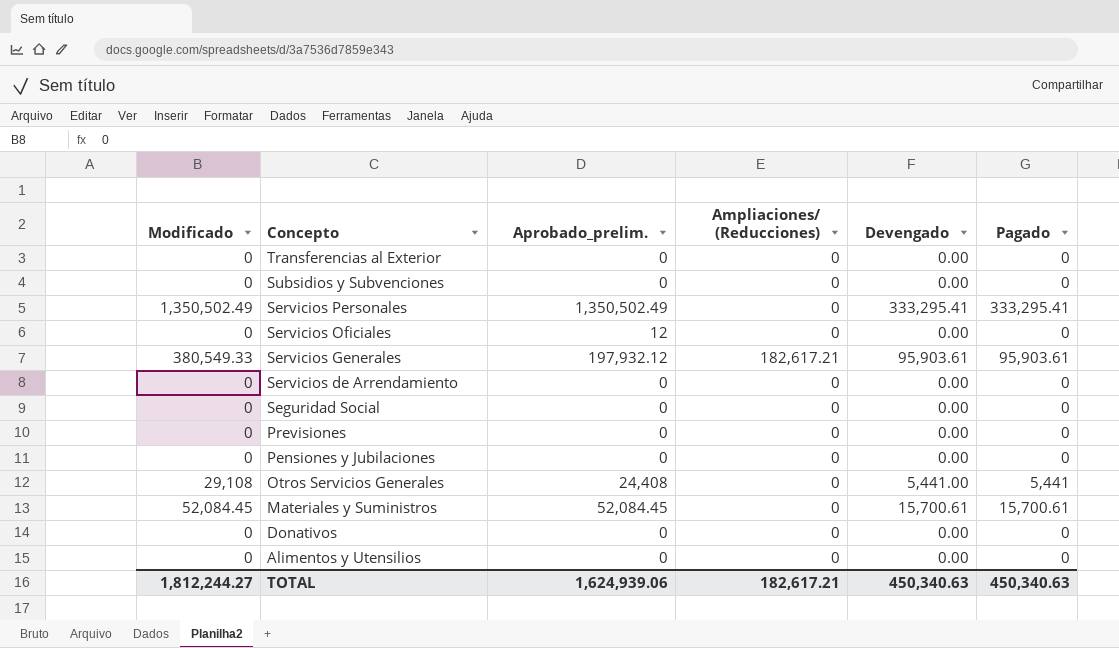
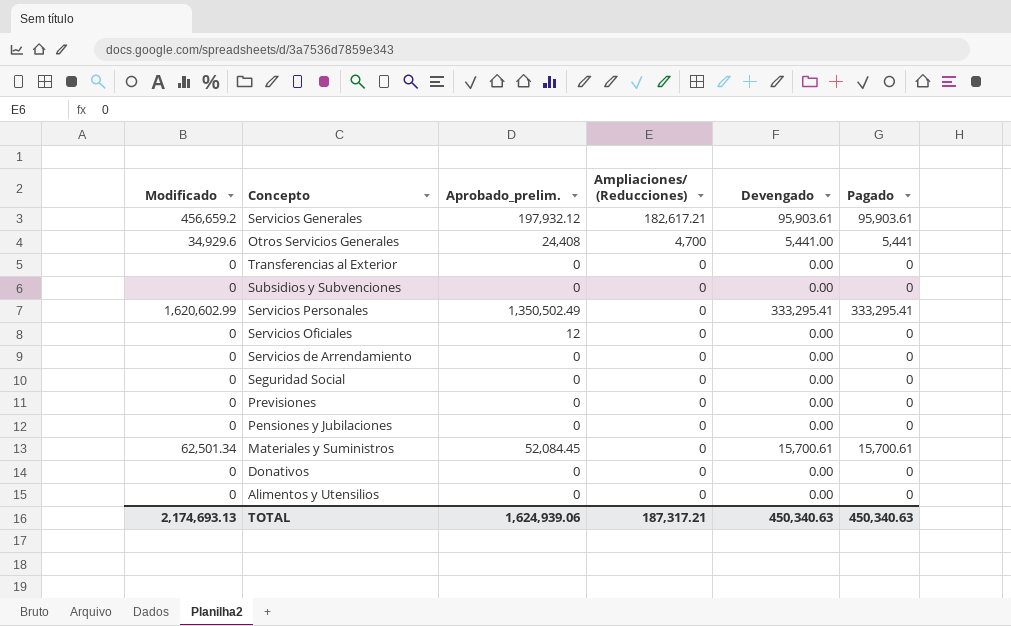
row order: Concepto descending -> Ampliaciones/ (Reducciones) descending
Servicios Generales | Modificado: 380,549.33 -> 456,659.2
Otros Servicios Generales | Modificado: 29,108 -> 34,929.6
Otros Servicios Generales | Ampliaciones/ (Reducciones): 0 -> 4,700
Servicios Personales | Modificado: 1,350,502.49 -> 1,620,602.99
Materiales y Suministros | Modificado: 52,084.45 -> 62,501.34
TOTAL | Modificado: 1,812,244.27 -> 2,174,693.13
TOTAL | Ampliaciones/ (Reducciones): 182,617.21 -> 187,317.21

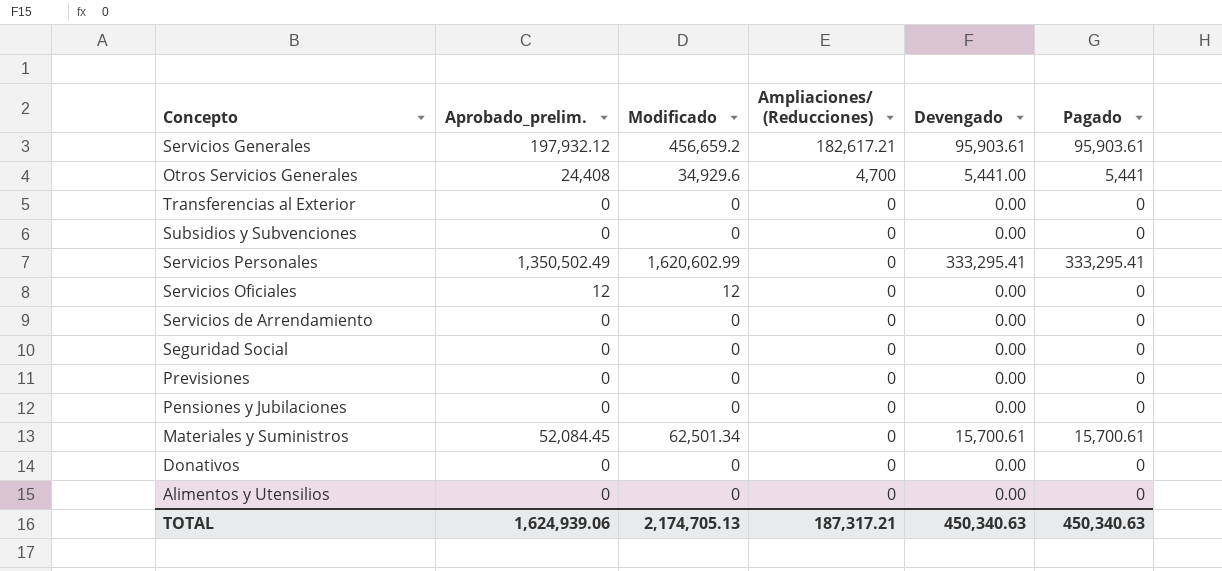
column Modificado | position: 1 -> 3
Servicios Oficiales | Modificado: 0 -> 12
TOTAL | Modificado: 2,174,693.13 -> 2,174,705.13

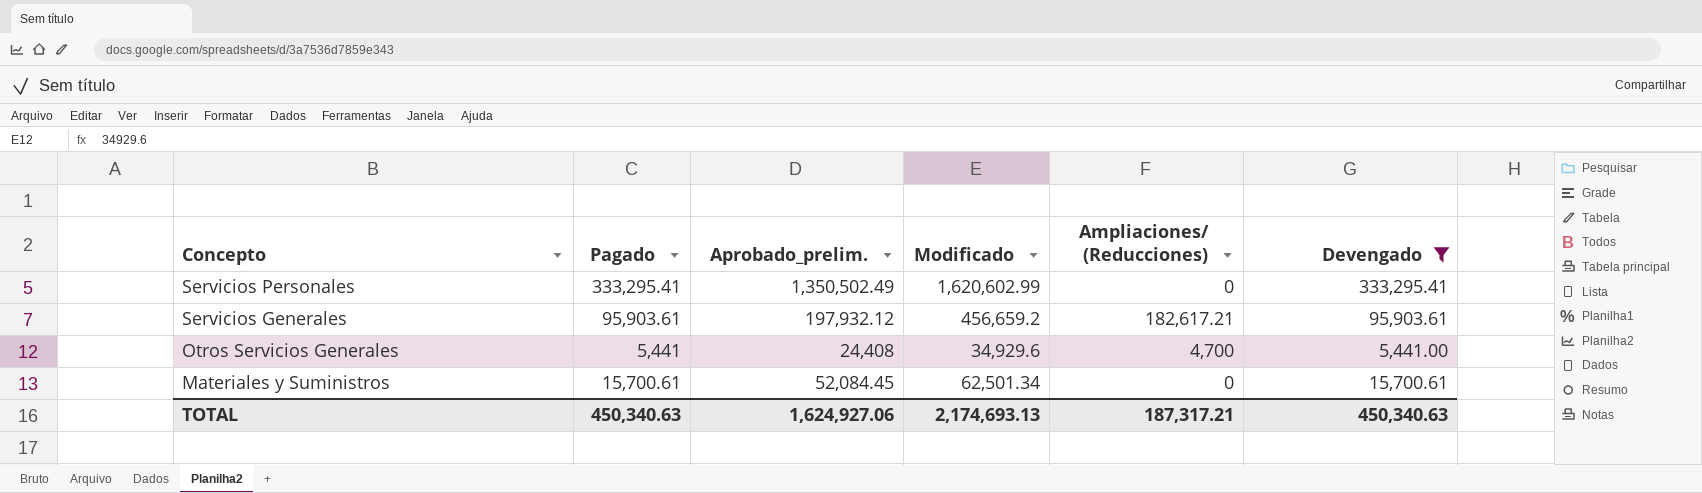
filter: none -> Devengado != 0.00
row order: Ampliaciones/ (Reducciones) descending -> Concepto descending
column Pagado | position: 6 -> 2
TOTAL | Aprobado_prelim.: 1,624,939.06 -> 1,624,927.06
TOTAL | Modificado: 2,174,705.13 -> 2,174,693.13

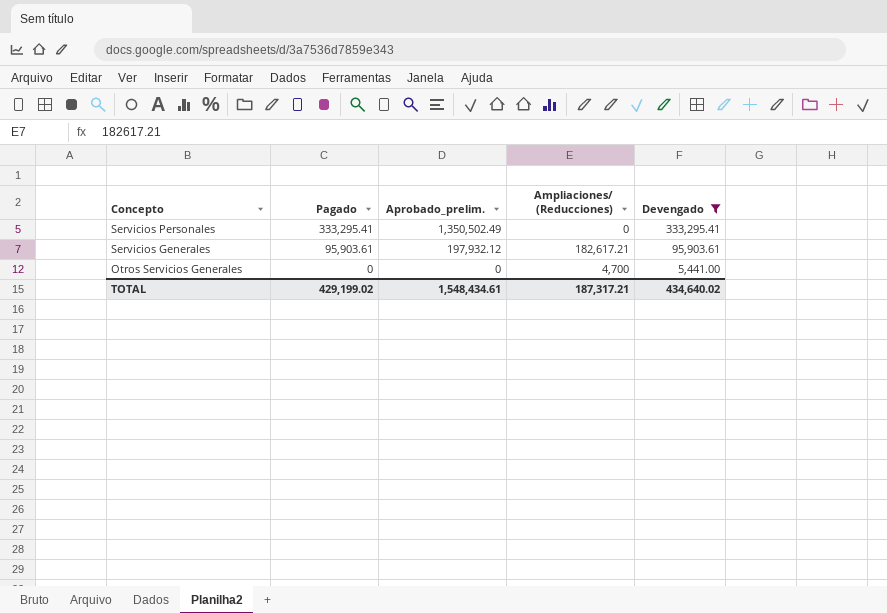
column Modificado | position: 4 -> none
row Materiales y Suministros: 15,700.61 | 52,084.45 | 62,501.34 | 0 | 15,700.61 -> none
Otros Servicios Generales | Pagado: 5,441 -> 0
Otros Servicios Generales | Aprobado_prelim.: 24,408 -> 0
TOTAL | Pagado: 450,340.63 -> 429,199.02
TOTAL | Aprobado_prelim.: 1,624,927.06 -> 1,548,434.61
TOTAL | Devengado: 450,340.63 -> 434,640.02

